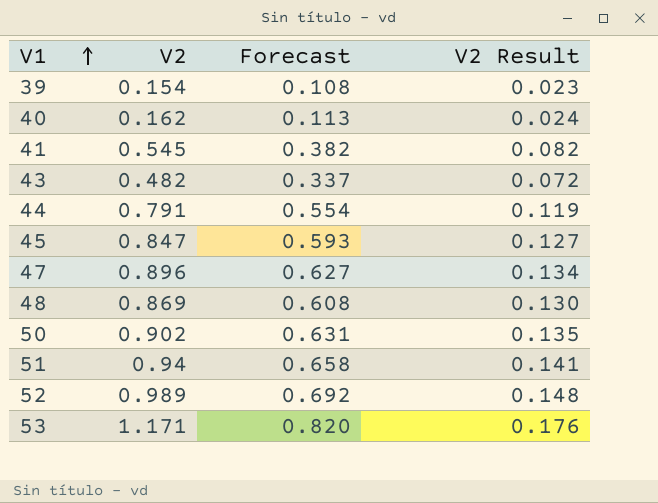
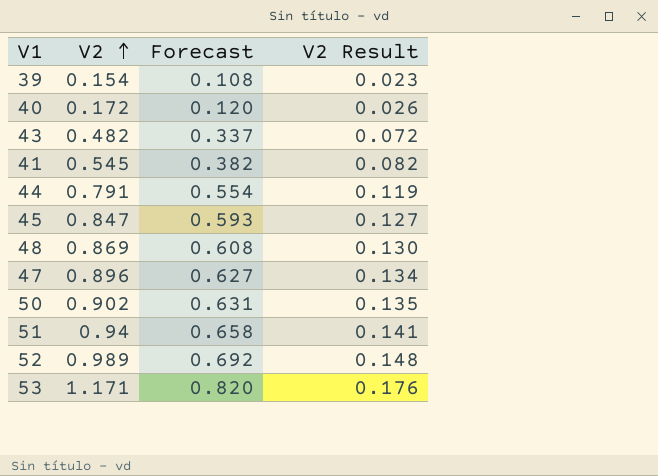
row order: V1 ascending -> V2 ascending
40 | V2: 0.162 -> 0.172
40 | Forecast: 0.113 -> 0.120
40 | V2 Result: 0.024 -> 0.026

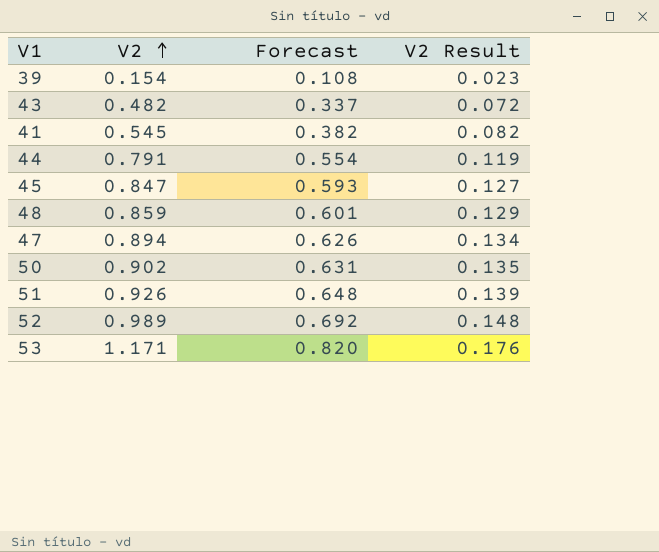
row 40: 0.172 | 0.120 | 0.026 -> none
48 | V2: 0.869 -> 0.859
48 | Forecast: 0.608 -> 0.601
48 | V2 Result: 0.130 -> 0.129
47 | V2: 0.896 -> 0.894
47 | Forecast: 0.627 -> 0.626
51 | V2: 0.94 -> 0.926
51 | Forecast: 0.658 -> 0.648
51 | V2 Result: 0.141 -> 0.139

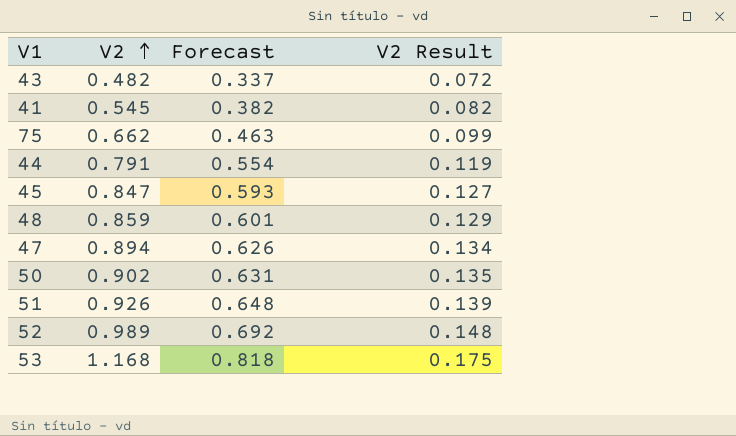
row 39: 0.154 | 0.108 | 0.023 -> none
row 75: none -> 0.662 | 0.463 | 0.099
53 | V2: 1.171 -> 1.168
53 | Forecast: 0.820 -> 0.818
53 | V2 Result: 0.176 -> 0.175

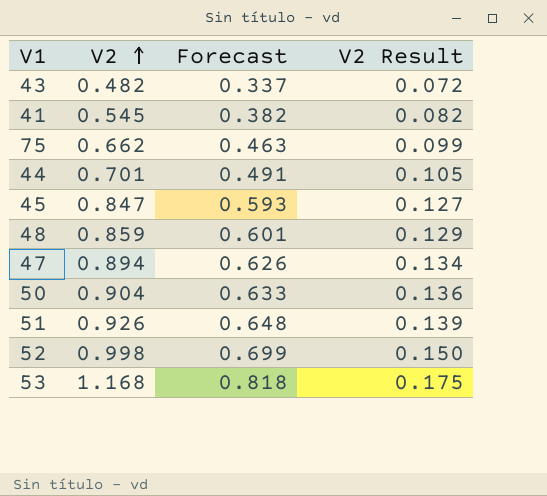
44 | V2: 0.791 -> 0.701
44 | Forecast: 0.554 -> 0.491
44 | V2 Result: 0.119 -> 0.105
50 | V2: 0.902 -> 0.904
50 | Forecast: 0.631 -> 0.633
50 | V2 Result: 0.135 -> 0.136
52 | V2: 0.989 -> 0.998
52 | Forecast: 0.692 -> 0.699
52 | V2 Result: 0.148 -> 0.150

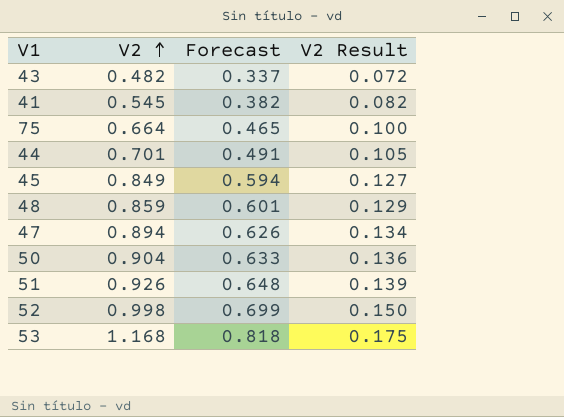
75 | V2: 0.662 -> 0.664
75 | Forecast: 0.463 -> 0.465
75 | V2 Result: 0.099 -> 0.100
45 | V2: 0.847 -> 0.849
45 | Forecast: 0.593 -> 0.594

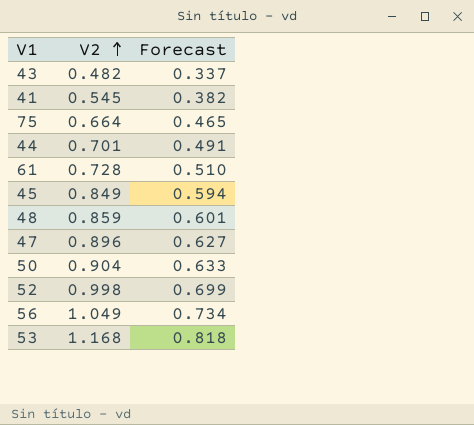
column V2 Result | formula: [V2] * 0.15 -> none
row 51: 0.926 | 0.648 | 0.139 -> none
row 61: none -> 0.728 | 0.510
47 | V2: 0.894 -> 0.896
47 | Forecast: 0.626 -> 0.627
row 56: none -> 1.049 | 0.734

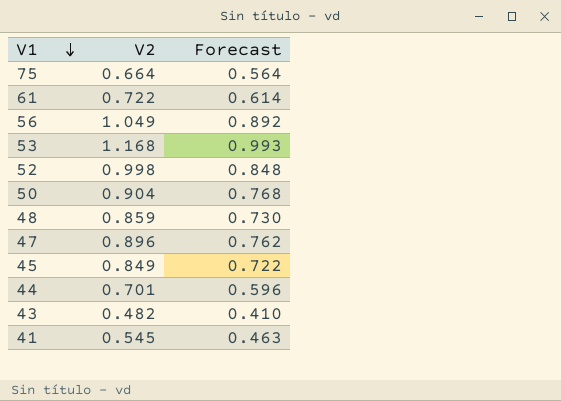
row order: V2 ascending -> V1 descending
column Forecast | formula: [V2] * 0.7 -> [V2] * 0.85
61 | V2: 0.728 -> 0.722

